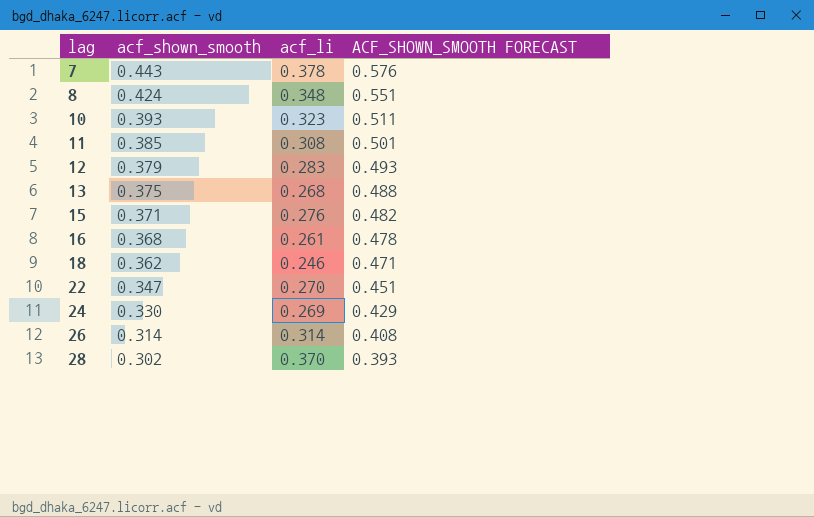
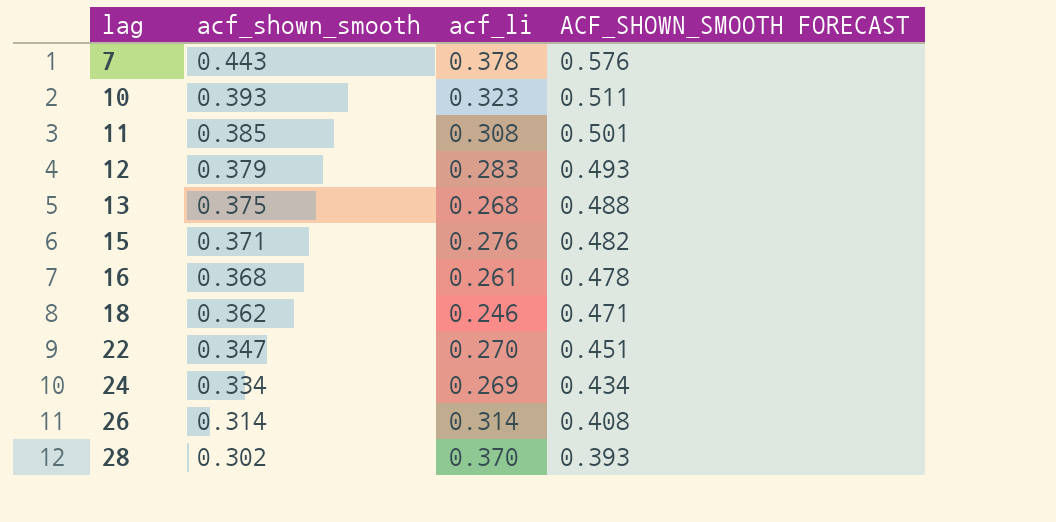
row 8: 0.424 | 0.348 | 0.551 -> none
24 | acf_shown_smooth: 0.330 -> 0.334
24 | ACF_SHOWN_SMOOTH FORECAST: 0.429 -> 0.434

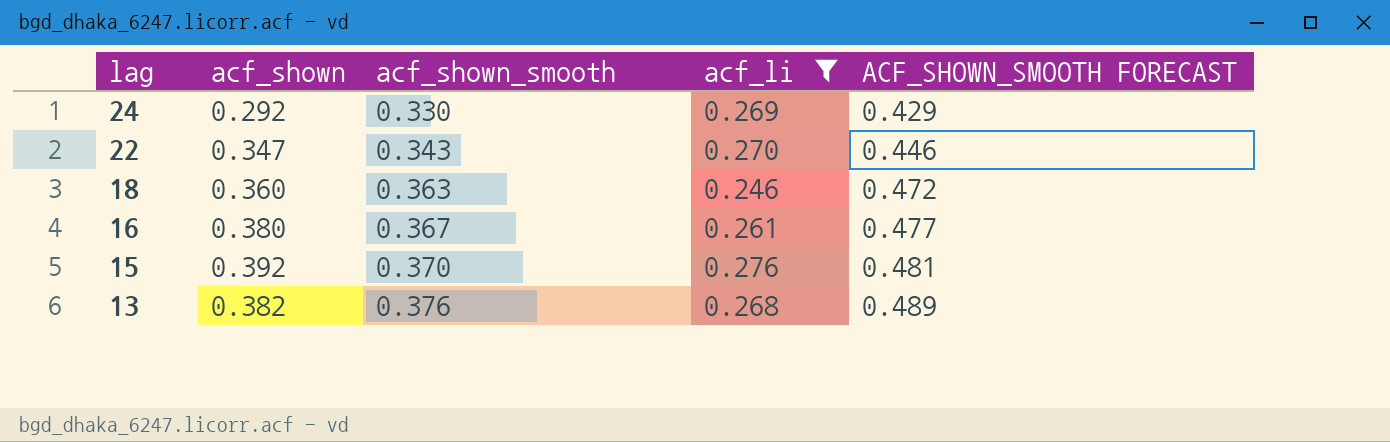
filter: none -> acf_li <= 0.276
row order: lag ascending -> lag descending
column acf_shown | position: none -> 2
24 | acf_shown_smooth: 0.334 -> 0.330
24 | ACF_SHOWN_SMOOTH FORECAST: 0.434 -> 0.429
22 | acf_shown_smooth: 0.347 -> 0.343
22 | ACF_SHOWN_SMOOTH FORECAST: 0.451 -> 0.446
18 | acf_shown_smooth: 0.362 -> 0.363
18 | ACF_SHOWN_SMOOTH FORECAST: 0.471 -> 0.472
16 | acf_shown_smooth: 0.368 -> 0.367
16 | ACF_SHOWN_SMOOTH FORECAST: 0.478 -> 0.477
15 | acf_shown_smooth: 0.371 -> 0.370
15 | ACF_SHOWN_SMOOTH FORECAST: 0.482 -> 0.481
13 | acf_shown_smooth: 0.375 -> 0.376
13 | ACF_SHOWN_SMOOTH FORECAST: 0.488 -> 0.489

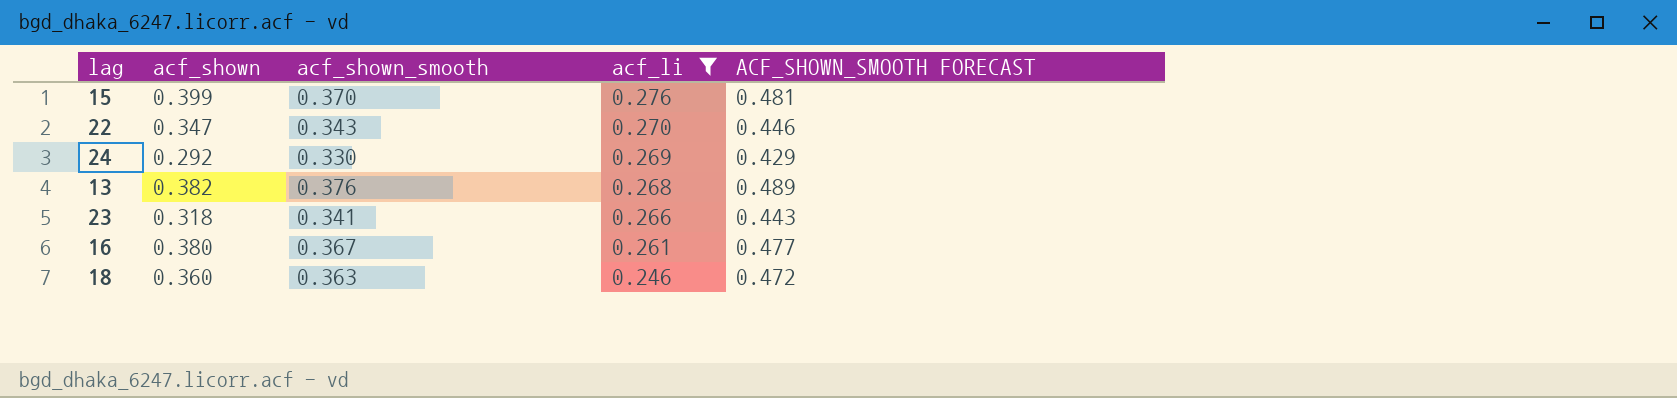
row order: lag descending -> acf_li descending
15 | acf_shown: 0.392 -> 0.399
row 23: none -> 0.318 | 0.341 | 0.266 | 0.443

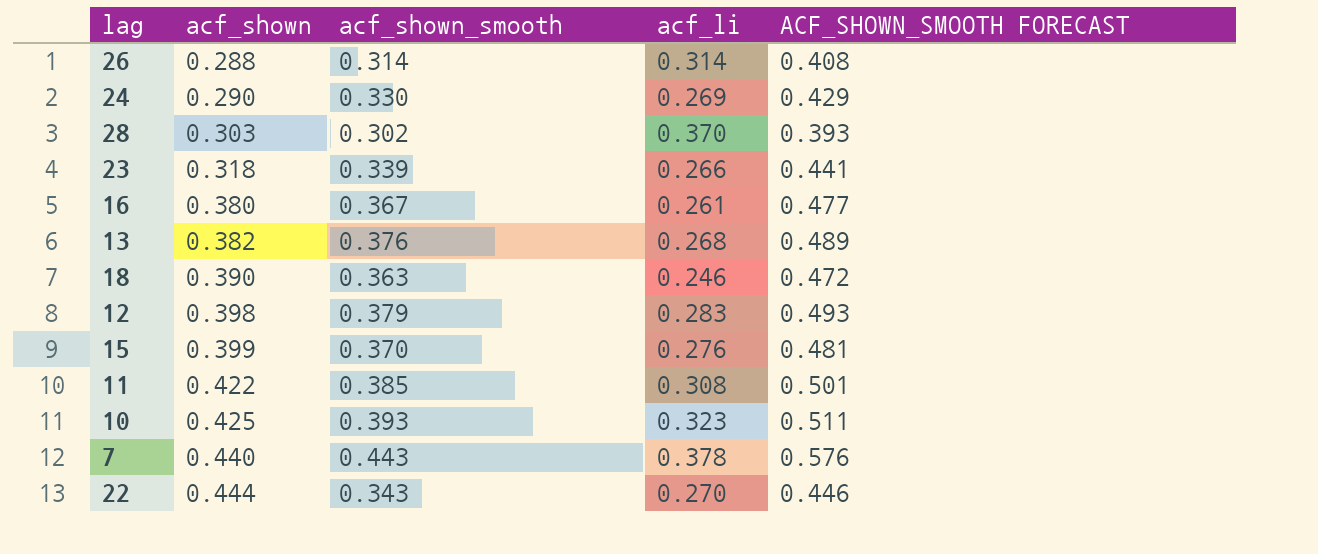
filter: acf_li <= 0.276 -> none
row order: acf_li descending -> acf_shown ascending
24 | acf_shown: 0.292 -> 0.290
23 | acf_shown_smooth: 0.341 -> 0.339
23 | ACF_SHOWN_SMOOTH FORECAST: 0.443 -> 0.441
18 | acf_shown: 0.360 -> 0.390
22 | acf_shown: 0.347 -> 0.444

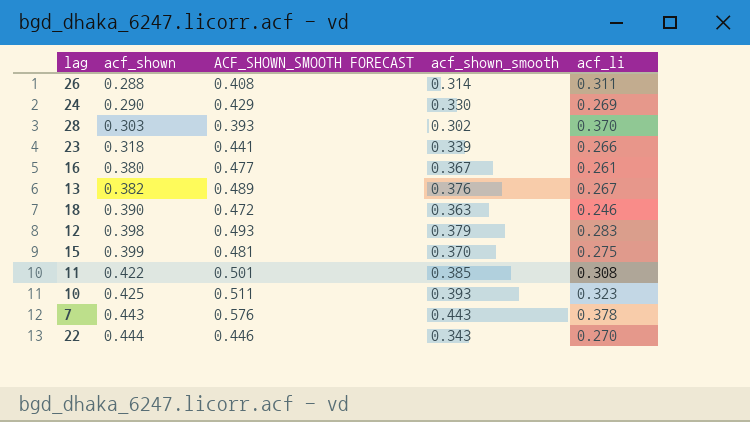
column ACF_SHOWN_SMOOTH FORECAST | position: 5 -> 3
26 | acf_li: 0.314 -> 0.311
13 | acf_li: 0.268 -> 0.267
15 | acf_li: 0.276 -> 0.275
7 | acf_shown: 0.440 -> 0.443

